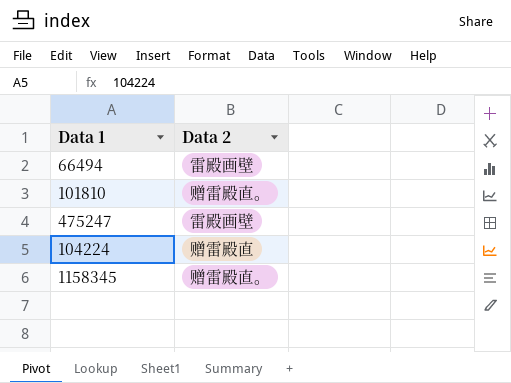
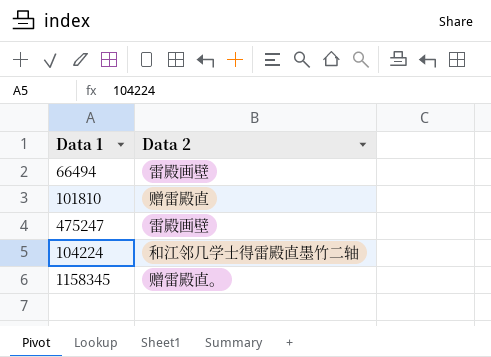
101810 | Data 2: 赠雷殿直。 -> 赠雷殿直
104224 | Data 2: 赠雷殿直 -> 和江邻几学士得雷殿直墨竹二轴

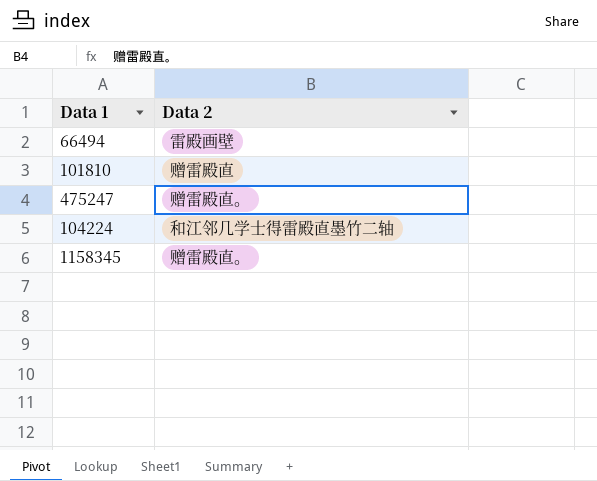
475247 | Data 2: 雷殿画壁 -> 赠雷殿直。

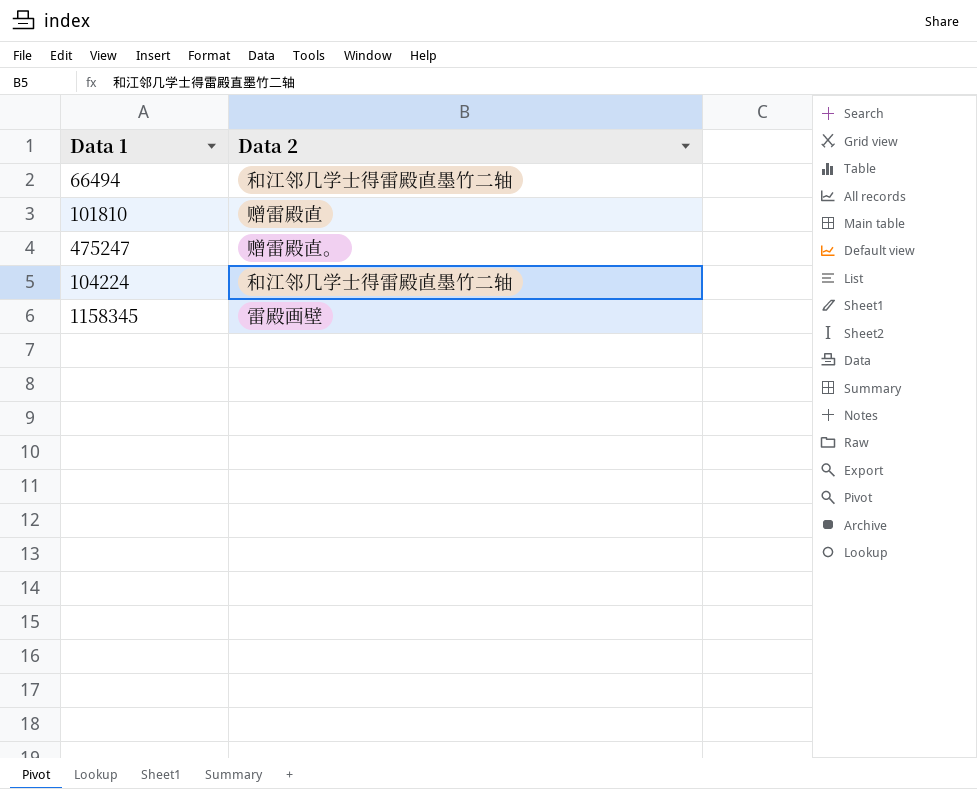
66494 | Data 2: 雷殿画壁 -> 和江邻几学士得雷殿直墨竹二轴
1158345 | Data 2: 赠雷殿直。 -> 雷殿画壁

